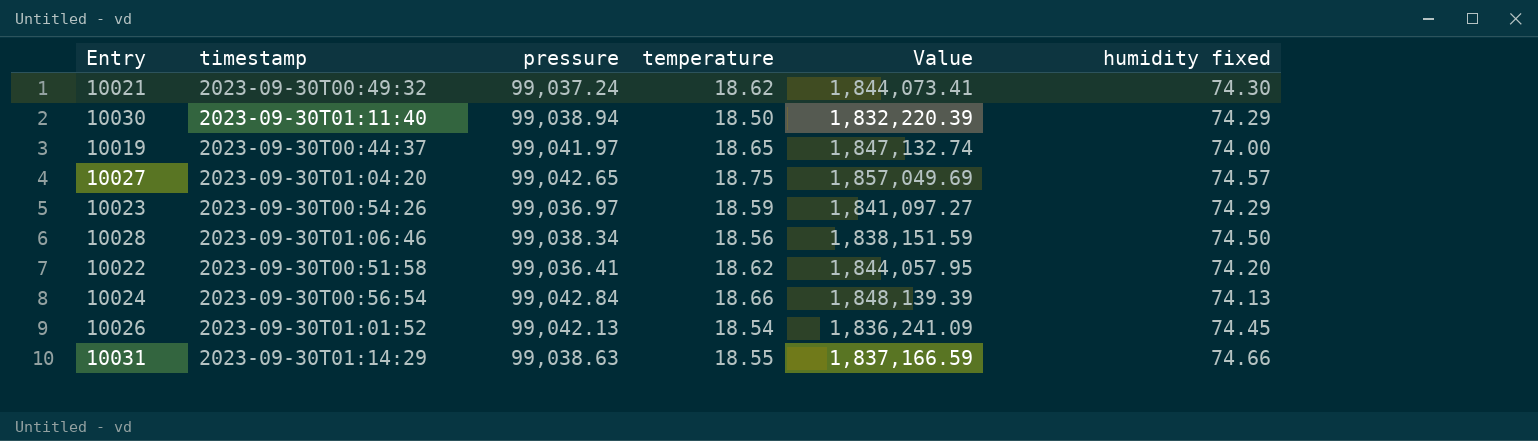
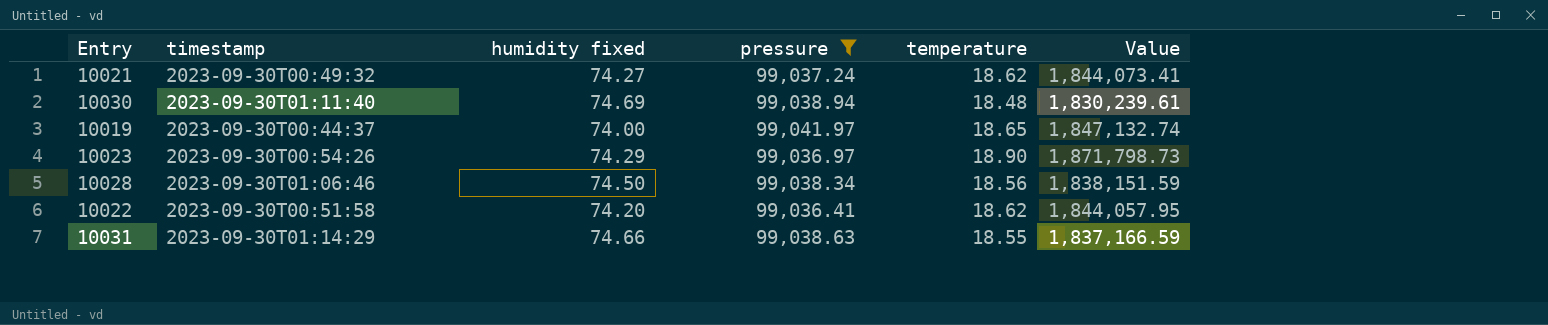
filter: none -> pressure <= 99,041.97
column humidity fixed | position: 6 -> 3
10021 | humidity fixed: 74.30 -> 74.27
10030 | humidity fixed: 74.29 -> 74.69
10030 | temperature: 18.50 -> 18.48
10030 | Value: 1,832,220.39 -> 1,830,239.61
10023 | temperature: 18.59 -> 18.90
10023 | Value: 1,841,097.27 -> 1,871,798.73

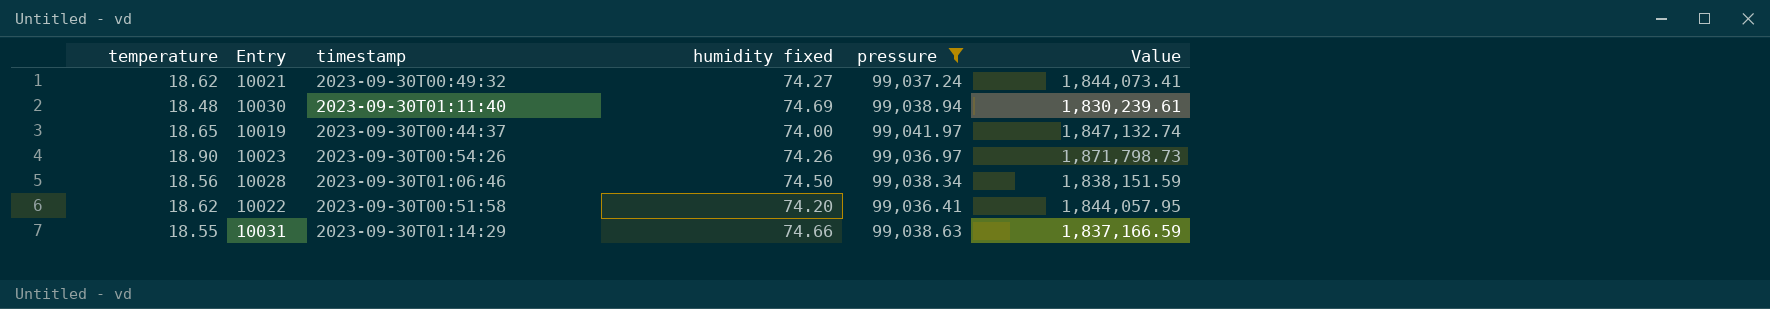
column temperature | position: 5 -> 1
10023 | humidity fixed: 74.29 -> 74.26

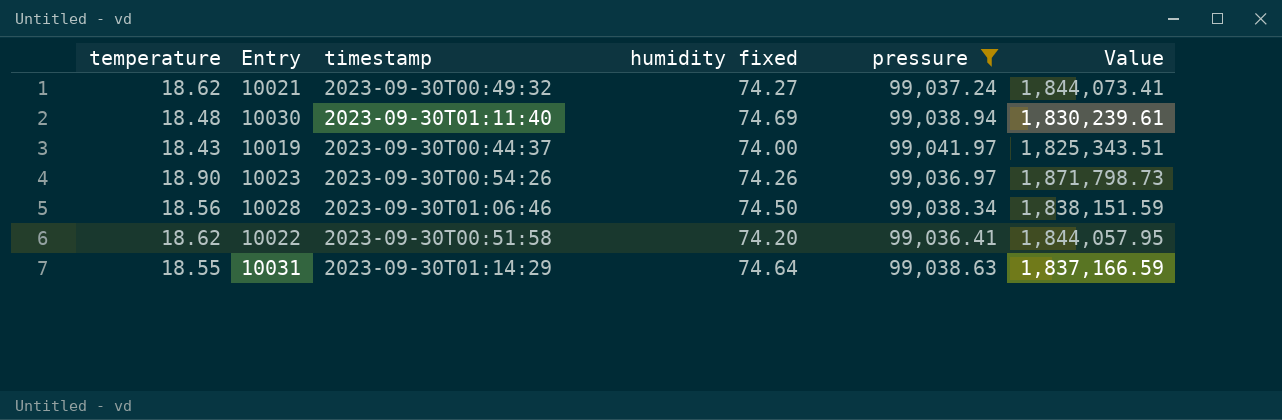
10019 | temperature: 18.65 -> 18.43
10019 | Value: 1,847,132.74 -> 1,825,343.51
10031 | humidity fixed: 74.66 -> 74.64

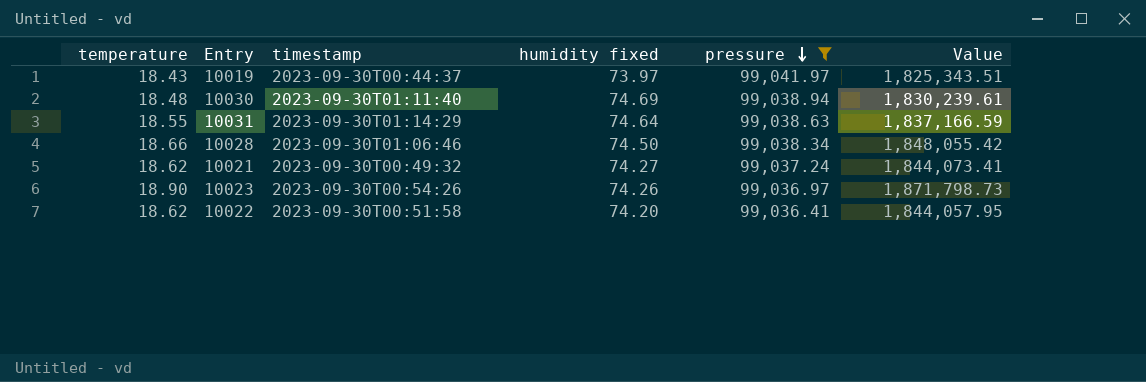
row order: none -> pressure descending
10019 | humidity fixed: 74.00 -> 73.97
10028 | temperature: 18.56 -> 18.66
10028 | Value: 1,838,151.59 -> 1,848,055.42

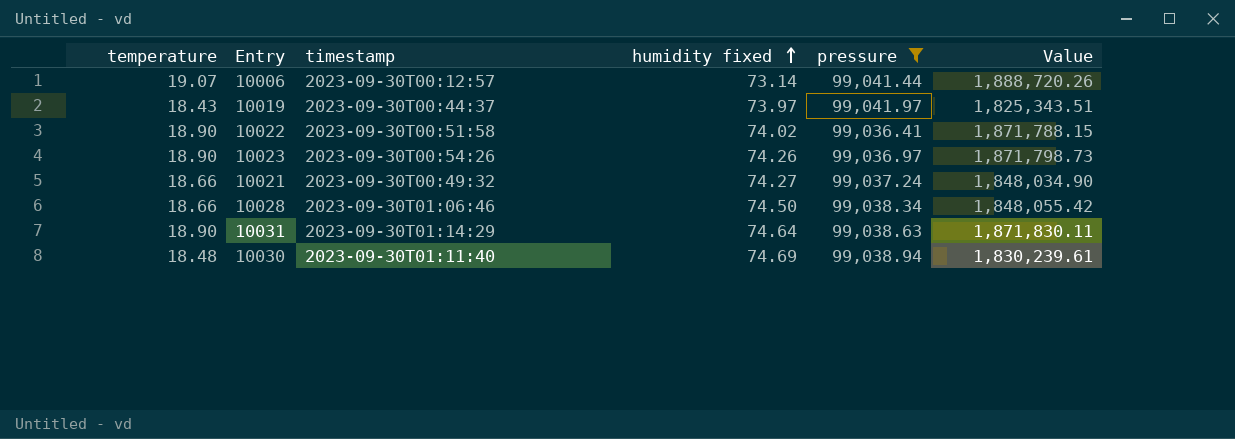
row order: pressure descending -> humidity fixed ascending
row 10006: none -> 19.07 | 2023-09-30T00:12:57 | 73.14 | 99,041.44 | 1,888,720.26
10022 | temperature: 18.62 -> 18.90
10022 | humidity fixed: 74.20 -> 74.02
10022 | Value: 1,844,057.95 -> 1,871,788.15
10021 | temperature: 18.62 -> 18.66
10021 | Value: 1,844,073.41 -> 1,848,034.90
10031 | temperature: 18.55 -> 18.90
10031 | Value: 1,837,166.59 -> 1,871,830.11

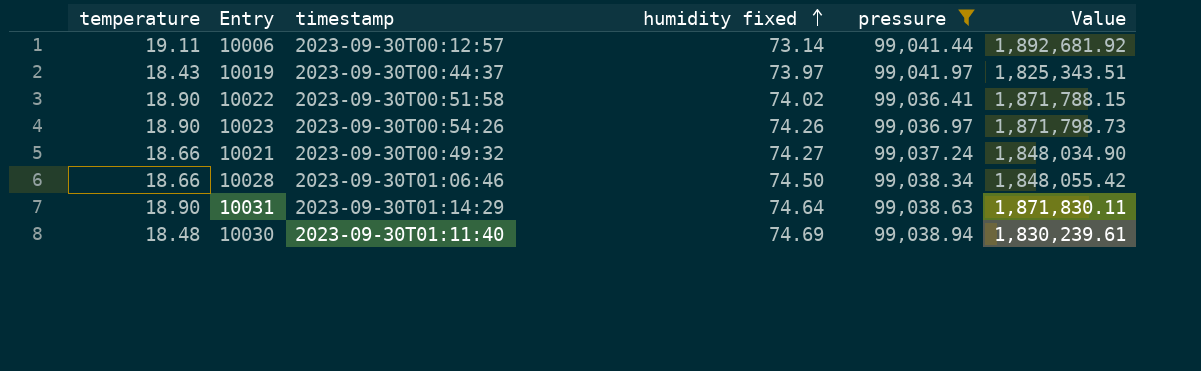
10006 | temperature: 19.07 -> 19.11
10006 | Value: 1,888,720.26 -> 1,892,681.92

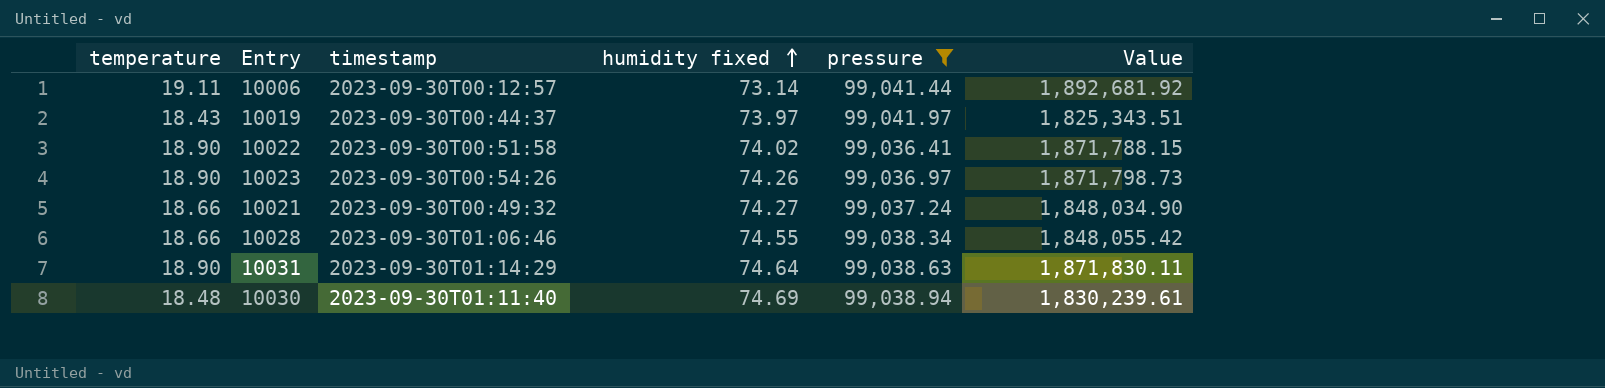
10028 | humidity fixed: 74.50 -> 74.55

